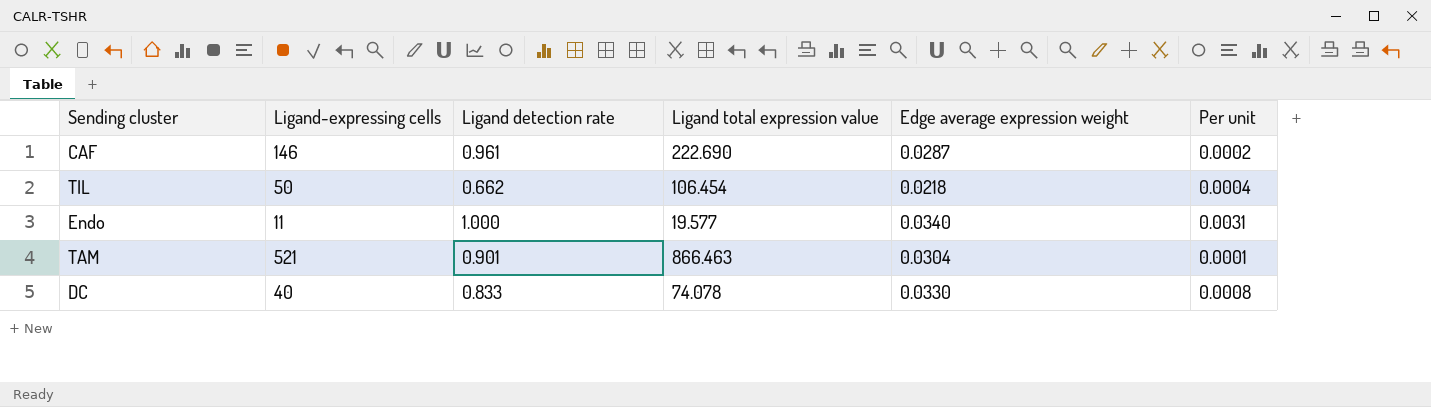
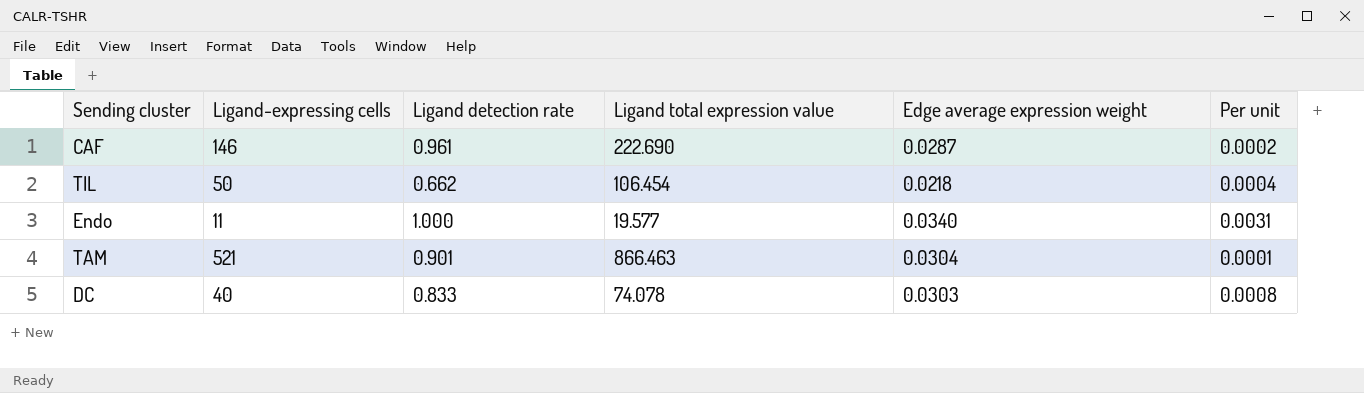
DC | Edge average expression weight: 0.0330 -> 0.0303

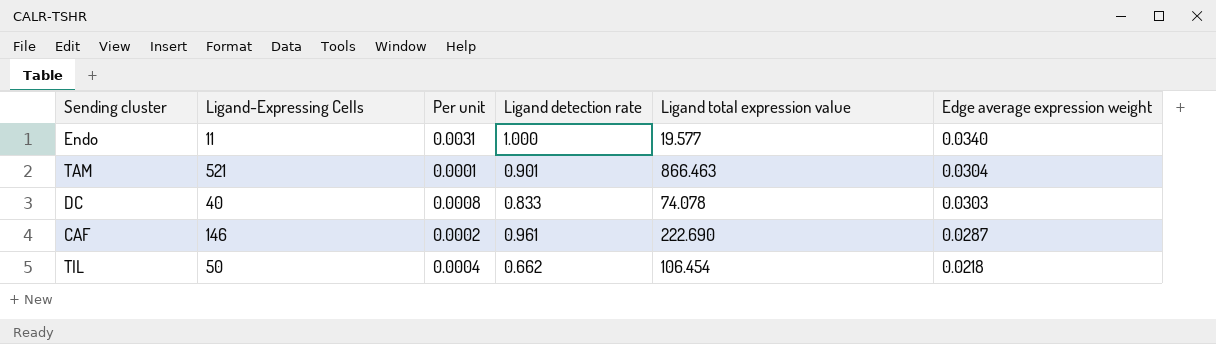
row order: none -> Edge average expression weight descending
column name: Ligand-expressing cells -> Ligand-Expressing Cells
column Per unit | position: 6 -> 3

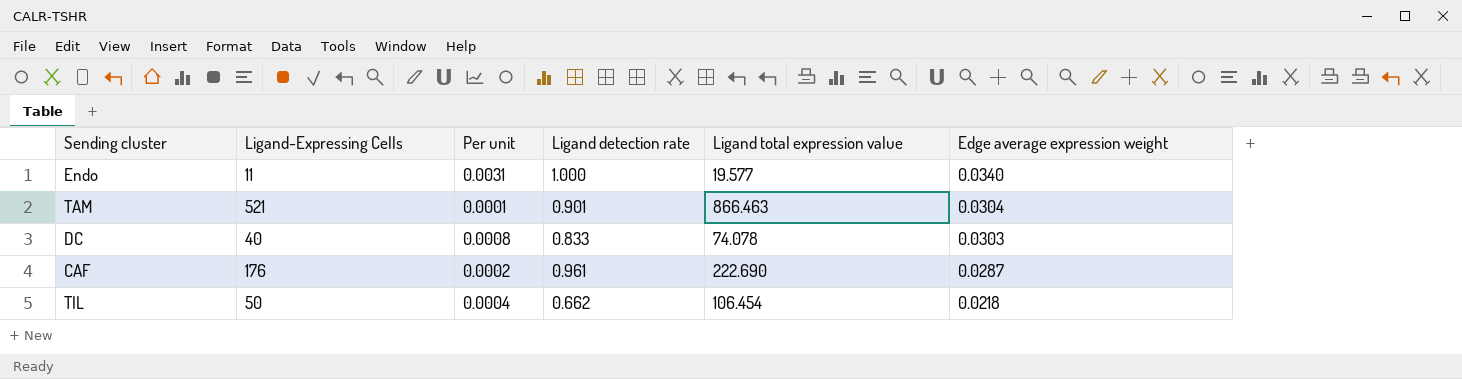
CAF | Ligand-Expressing Cells: 146 -> 176

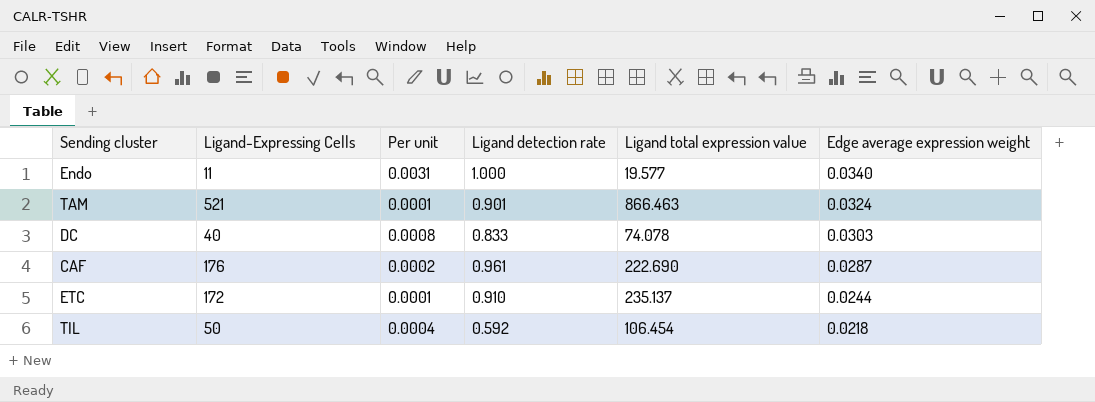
TAM | Edge average expression weight: 0.0304 -> 0.0324
row ETC: none -> 172 | 0.0001 | 0.910 | 235.137 | 0.0244
TIL | Ligand detection rate: 0.662 -> 0.592

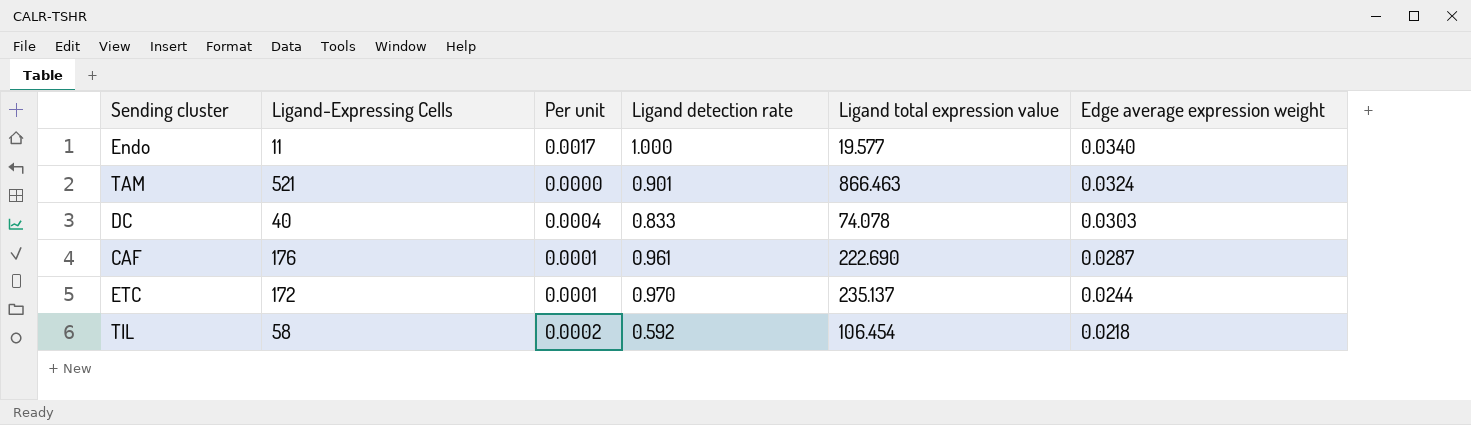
column Per unit | formula: [Edge average expression weight] / [Ligand-Expressing Cells] -> [Edge average expression weight] / [Ligand total expression value]
ETC | Ligand detection rate: 0.910 -> 0.970
TIL | Ligand-Expressing Cells: 50 -> 58

